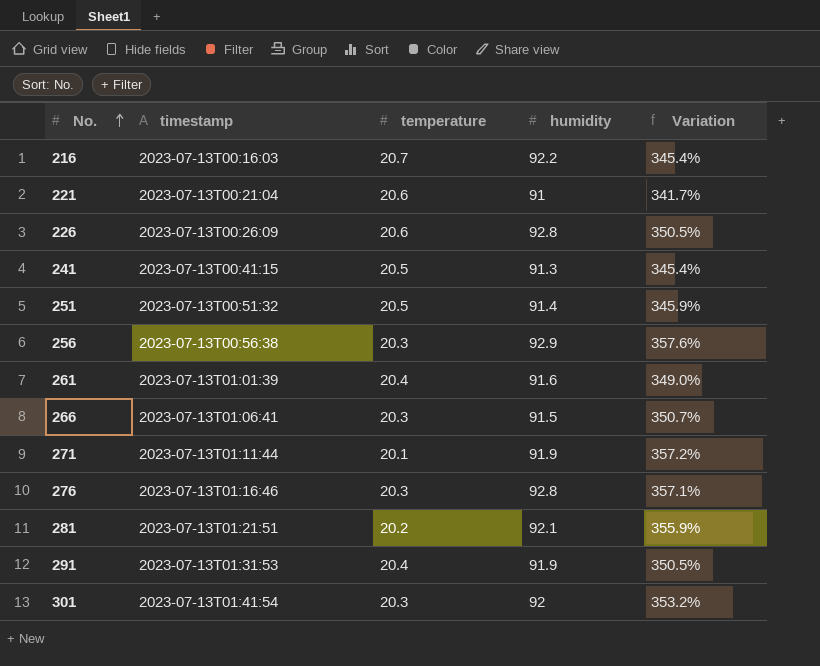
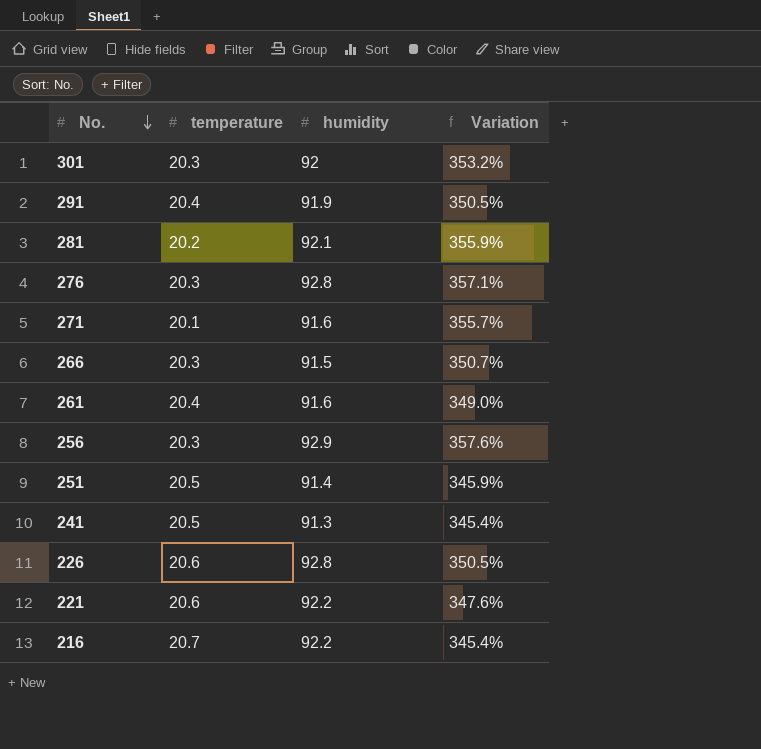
row order: No. ascending -> No. descending
column timestamp | position: 2 -> none
271 | humidity: 91.9 -> 91.6
271 | Variation: 357.2% -> 355.7%
221 | humidity: 91 -> 92.2
221 | Variation: 341.7% -> 347.6%

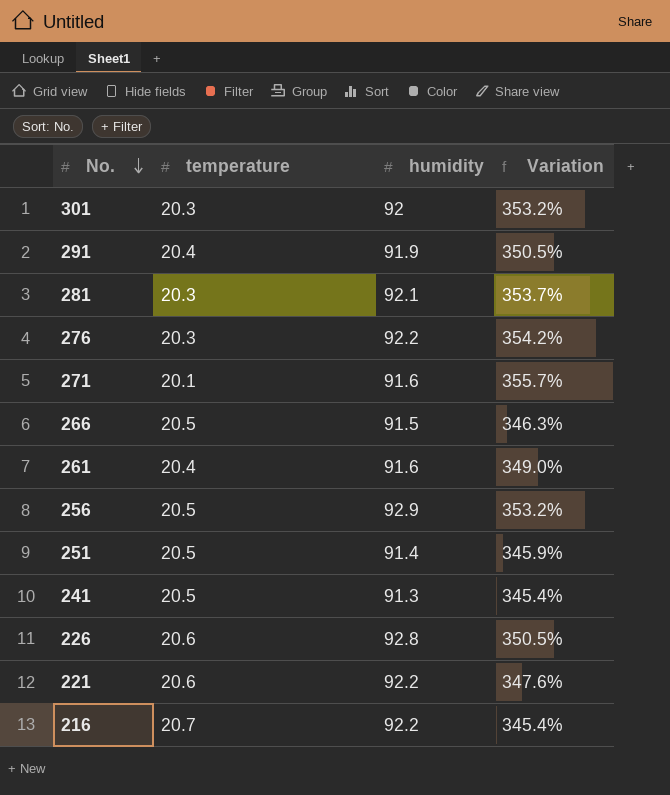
281 | temperature: 20.2 -> 20.3
281 | Variation: 355.9% -> 353.7%
276 | humidity: 92.8 -> 92.2
276 | Variation: 357.1% -> 354.2%
266 | temperature: 20.3 -> 20.5
266 | Variation: 350.7% -> 346.3%
256 | temperature: 20.3 -> 20.5
256 | Variation: 357.6% -> 353.2%

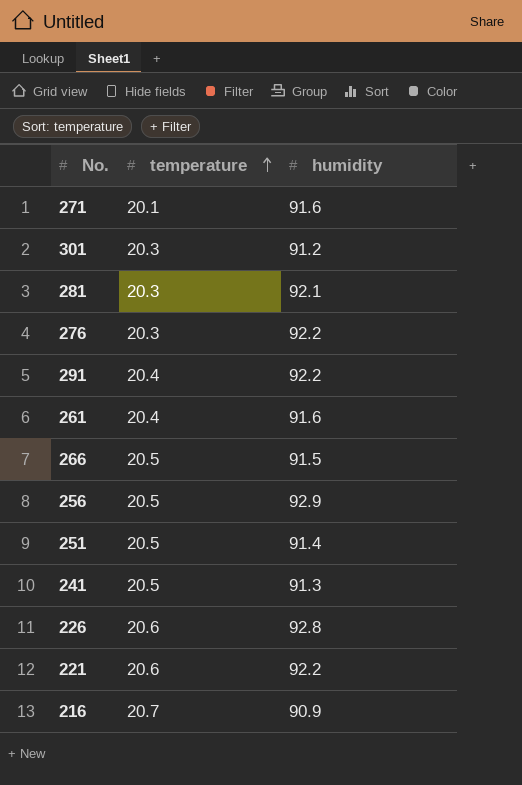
row order: No. descending -> temperature ascending
column Variation | formula: ([humidity] - [temperature]) / [temperature] -> none
301 | humidity: 92 -> 91.2
291 | humidity: 91.9 -> 92.2
216 | humidity: 92.2 -> 90.9

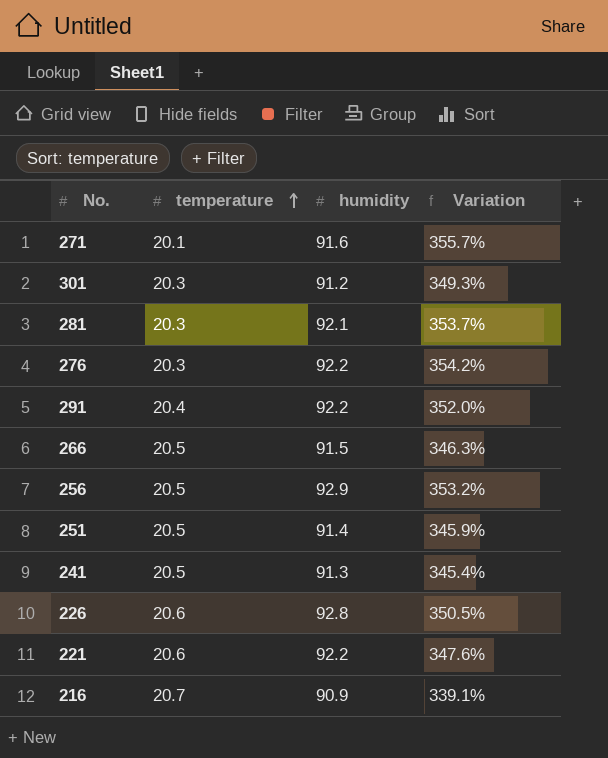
column Variation | formula: none -> ([humidity] - [temperature]) / [temperature]
row 261: 20.4 | 91.6 -> none

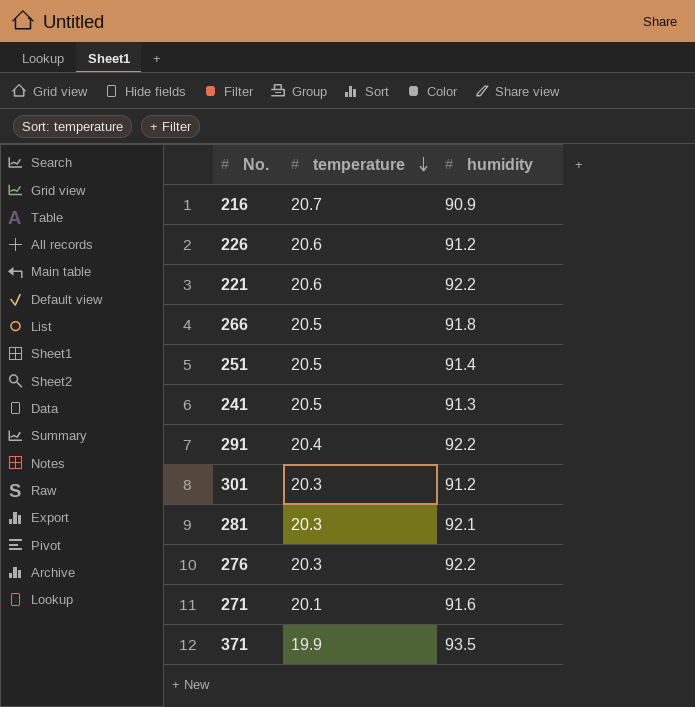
row order: temperature ascending -> temperature descending
column Variation | formula: ([humidity] - [temperature]) / [temperature] -> none
row 256: 20.5 | 92.9 | 353.2% -> none
226 | humidity: 92.8 -> 91.2
266 | humidity: 91.5 -> 91.8
row 371: none -> 19.9 | 93.5

